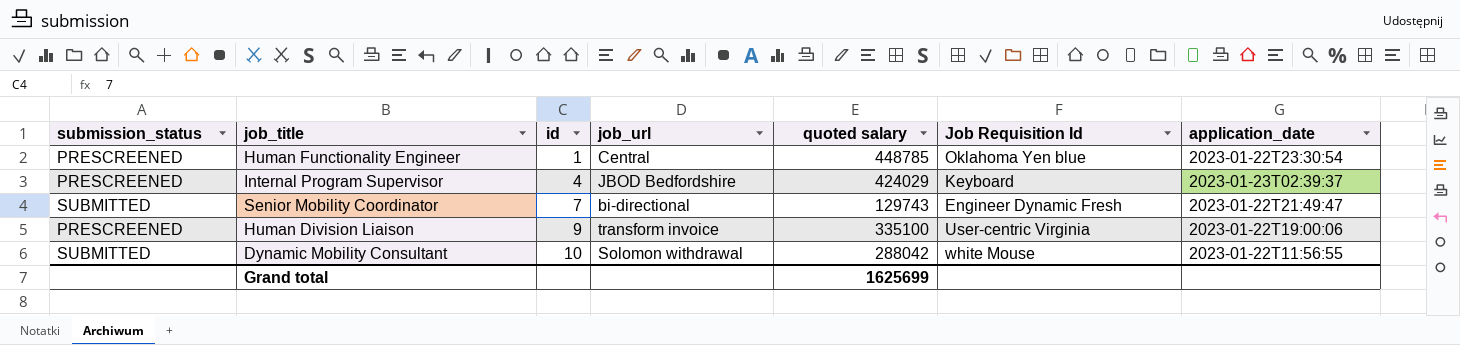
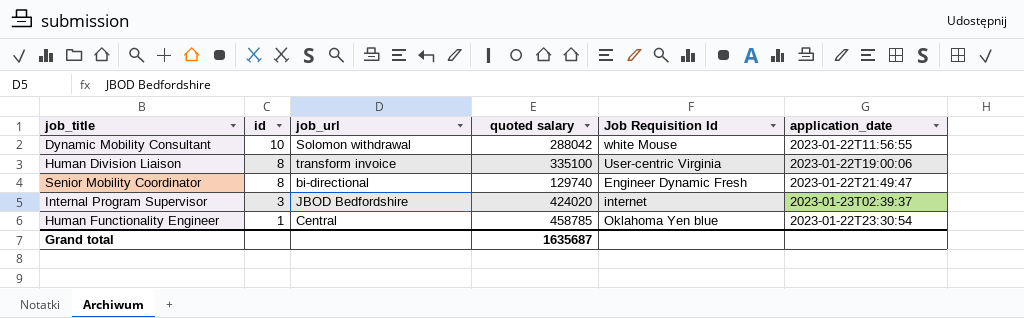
row order: id ascending -> id descending
column submission_status | position: 1 -> none
Human Division Liaison | id: 9 -> 8
Senior Mobility Coordinator | id: 7 -> 8
Senior Mobility Coordinator | quoted salary: 129743 -> 129740
Internal Program Supervisor | id: 4 -> 3
Internal Program Supervisor | quoted salary: 424029 -> 424020
Internal Program Supervisor | Job Requisition Id: Keyboard -> internet
Human Functionality Engineer | quoted salary: 448785 -> 458785
Grand total | quoted salary: 1625699 -> 1635687

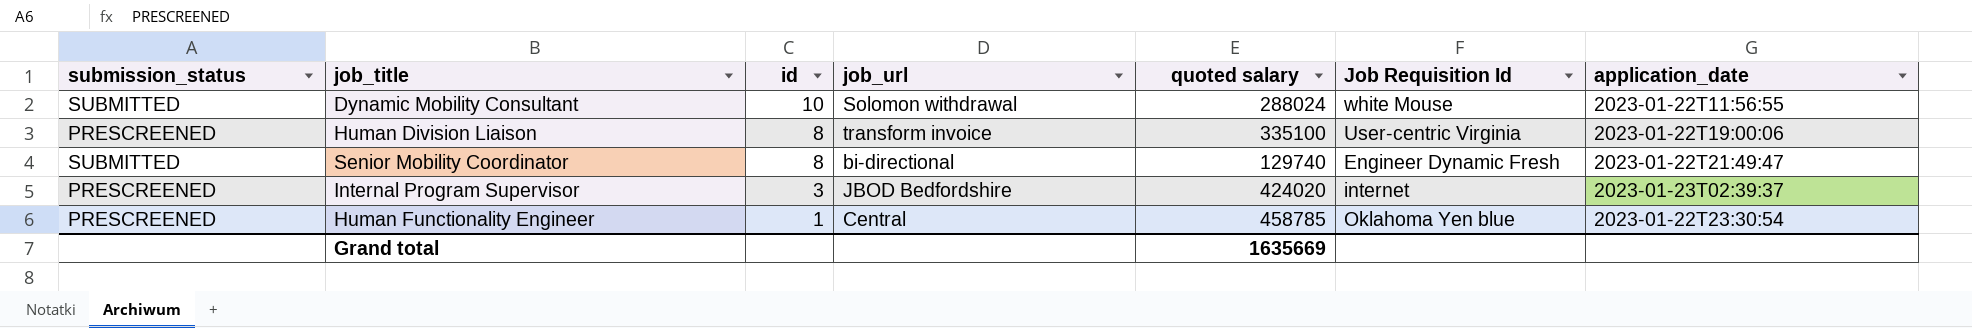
column submission_status | position: none -> 1
Dynamic Mobility Consultant | quoted salary: 288042 -> 288024
Grand total | quoted salary: 1635687 -> 1635669

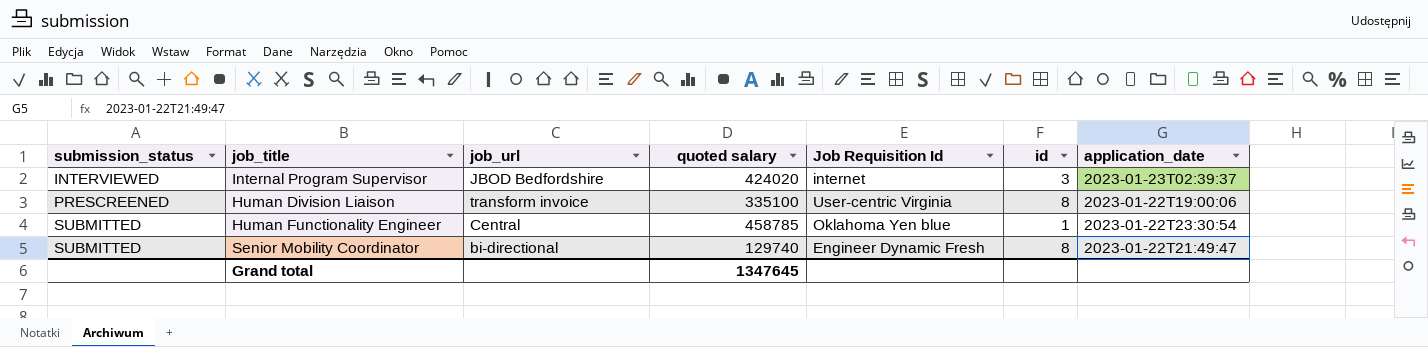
row order: id descending -> submission_status ascending
column id | position: 3 -> 6
row Dynamic Mobility Consultant: SUBMITTED | 10 | Solomon withdrawal | 288024 | white Mouse | 2023-01-22T11:56:55 -> none
Internal Program Supervisor | submission_status: PRESCREENED -> INTERVIEWED
Human Functionality Engineer | submission_status: PRESCREENED -> SUBMITTED
Grand total | quoted salary: 1635669 -> 1347645

